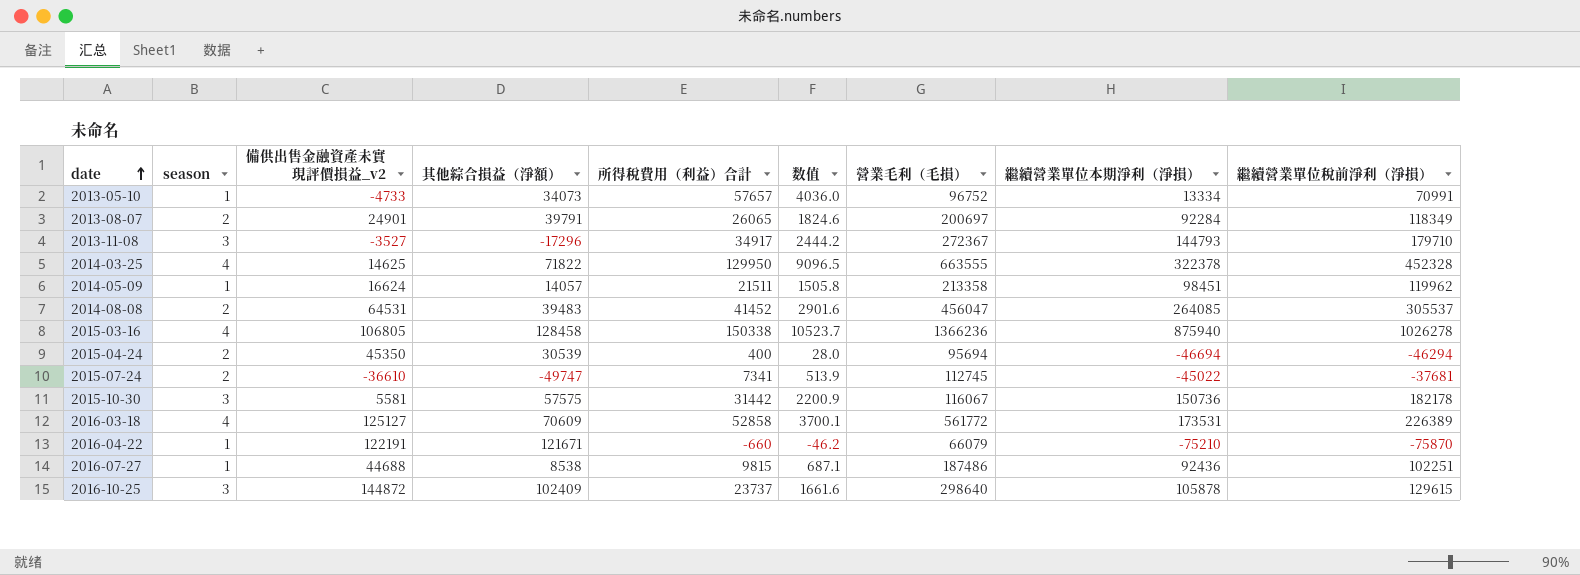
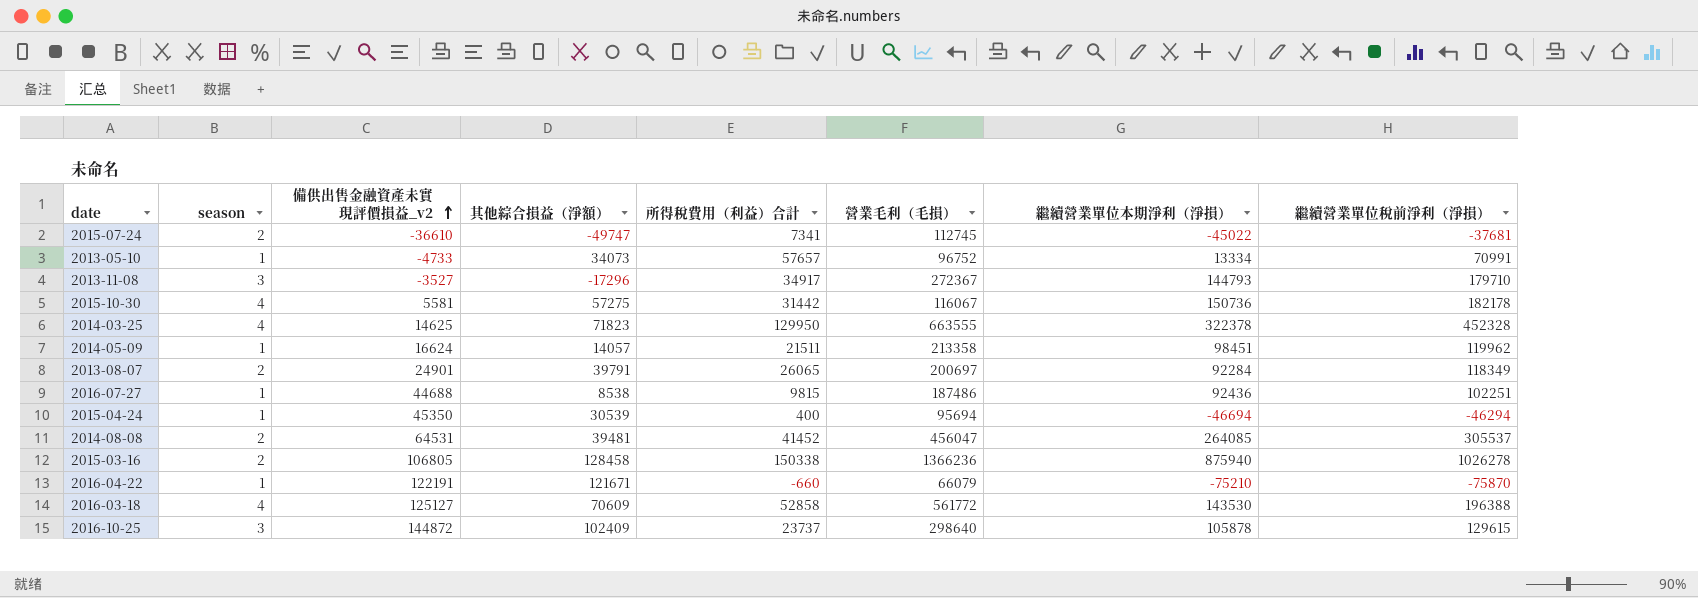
row order: date ascending -> 備供出售金融資產未實現評價損益_v2 ascending
column 数值 | formula: [所得稅費用（利益）合計] * 0.07 -> none
2015-10-30 | season: 3 -> 4
2015-10-30 | 其他綜合損益（淨額）: 57575 -> 57275
2014-03-25 | 其他綜合損益（淨額）: 71822 -> 71823
2015-04-24 | season: 2 -> 1
2014-08-08 | 其他綜合損益（淨額）: 39483 -> 39481
2015-03-16 | season: 4 -> 2
2016-03-18 | 繼續營業單位本期淨利（淨損）: 173531 -> 143530
2016-03-18 | 繼續營業單位稅前淨利（淨損）: 226389 -> 196388

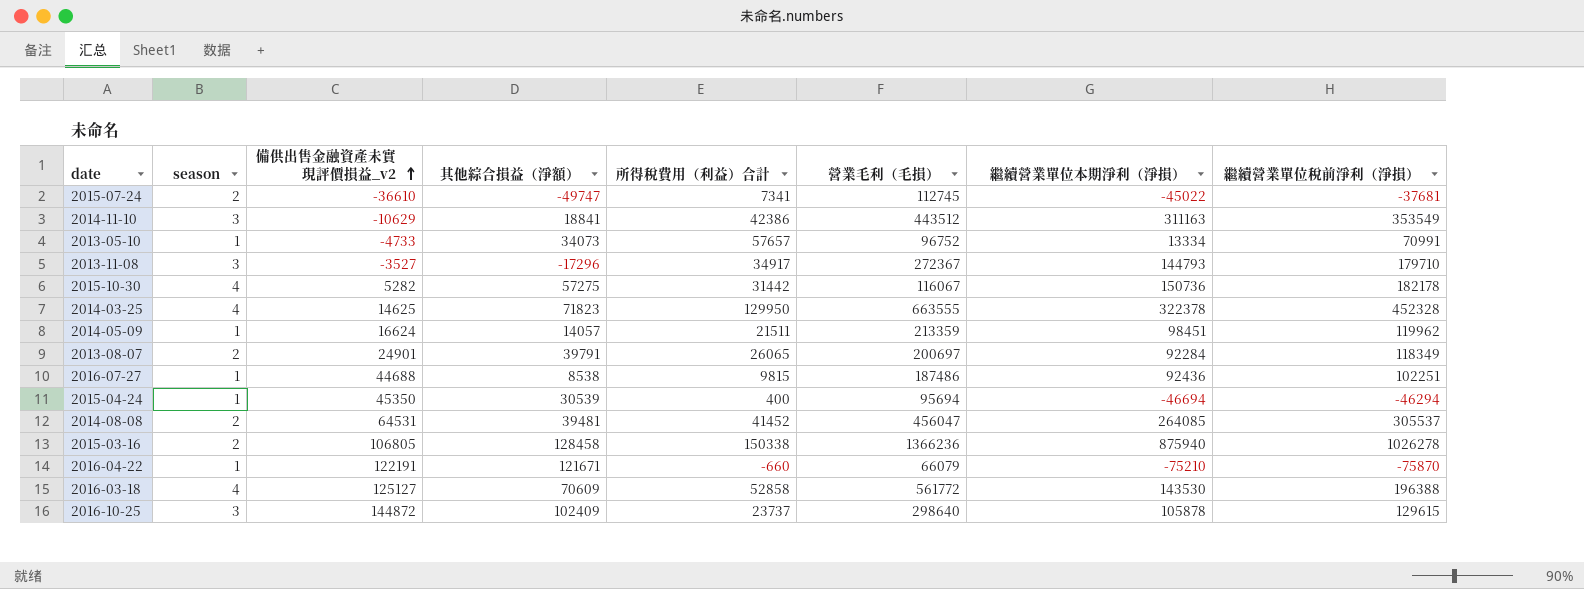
row 2014-11-10: none -> 3 | -10629 | 18841 | 42386 | 443512 | 311163 | 353549
2015-10-30 | 備供出售金融資產未實現評價損益_v2: 5581 -> 5282
2014-05-09 | 營業毛利（毛損）: 213358 -> 213359

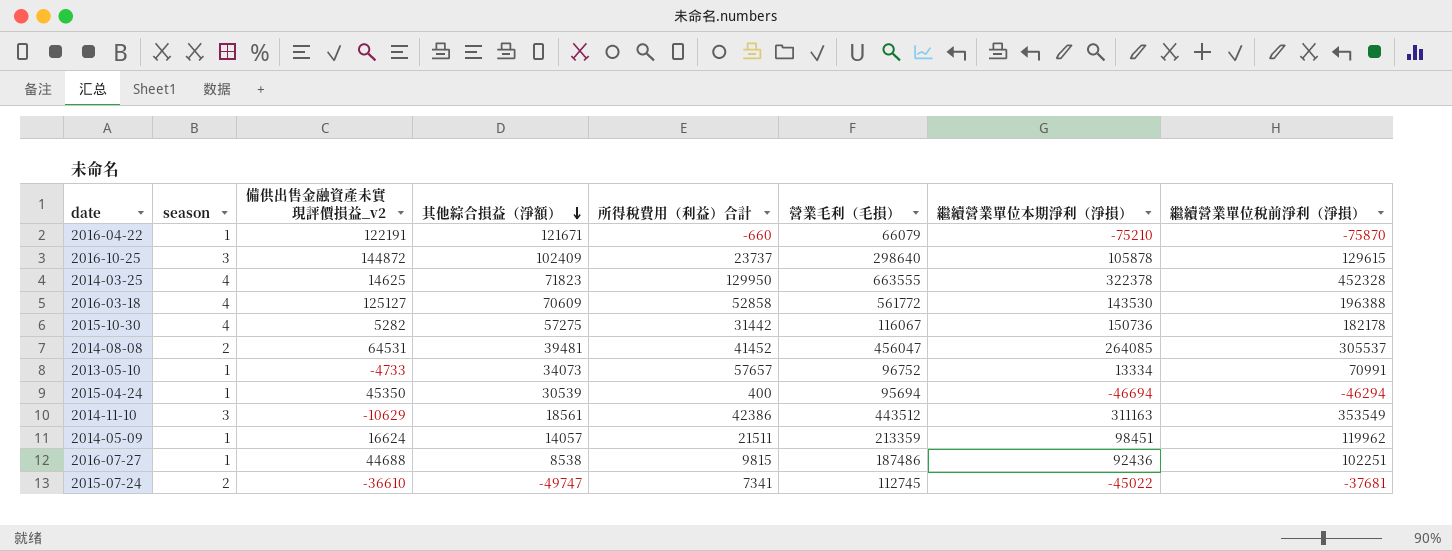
row order: 備供出售金融資產未實現評價損益_v2 ascending -> 其他綜合損益（淨額） descending
row 2013-11-08: 3 | -3527 | -17296 | 34917 | 272367 | 144793 | 179710 -> none
row 2013-08-07: 2 | 24901 | 39791 | 26065 | 200697 | 92284 | 118349 -> none
row 2015-03-16: 2 | 106805 | 128458 | 150338 | 1366236 | 875940 | 1026278 -> none
2014-11-10 | 其他綜合損益（淨額）: 18841 -> 18561

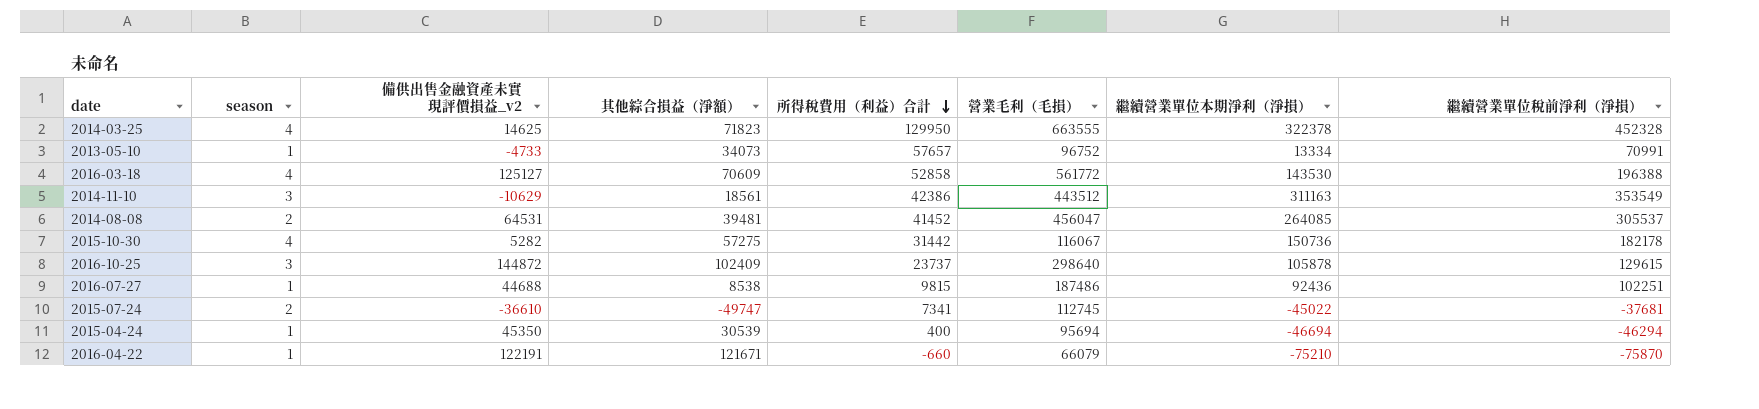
row order: 其他綜合損益（淨額） descending -> 所得稅費用（利益）合計 descending
row 2014-05-09: 1 | 16624 | 14057 | 21511 | 213359 | 98451 | 119962 -> none

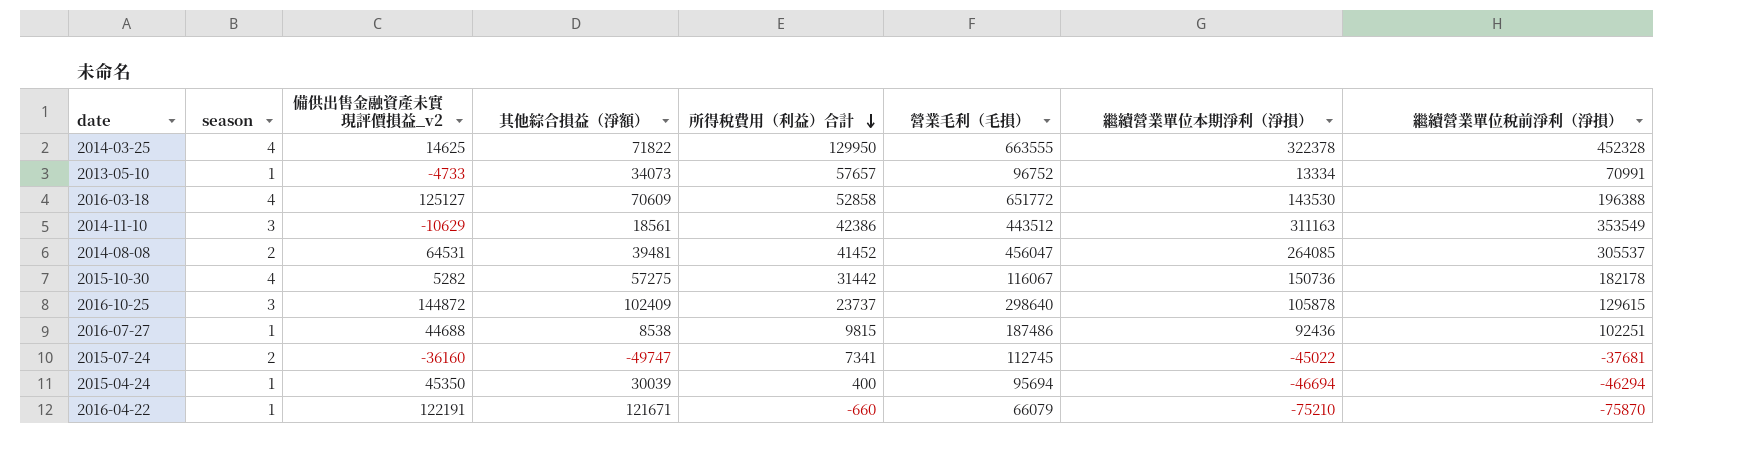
2014-03-25 | 其他綜合損益（淨額）: 71823 -> 71822
2016-03-18 | 營業毛利（毛損）: 561772 -> 651772
2015-07-24 | 備供出售金融資產未實現評價損益_v2: -36610 -> -36160
2015-04-24 | 其他綜合損益（淨額）: 30539 -> 30039

